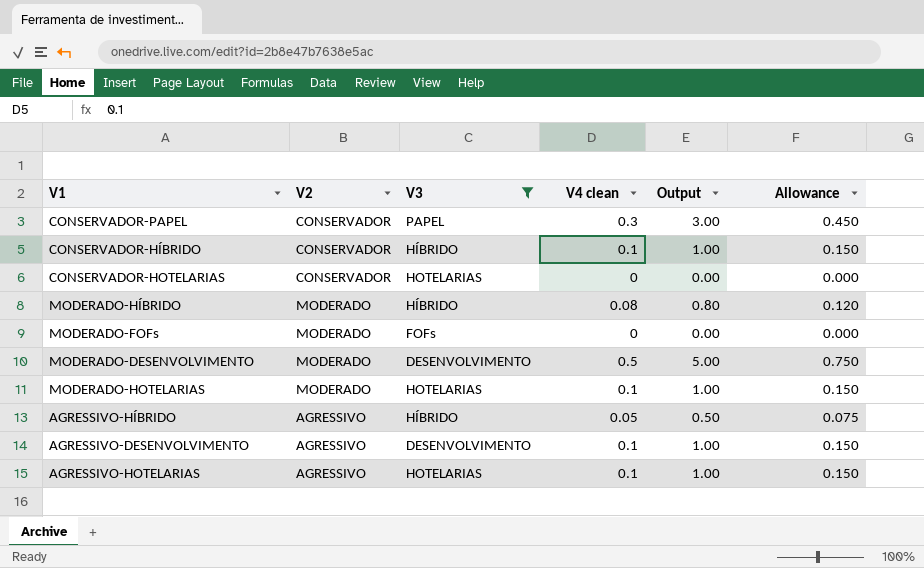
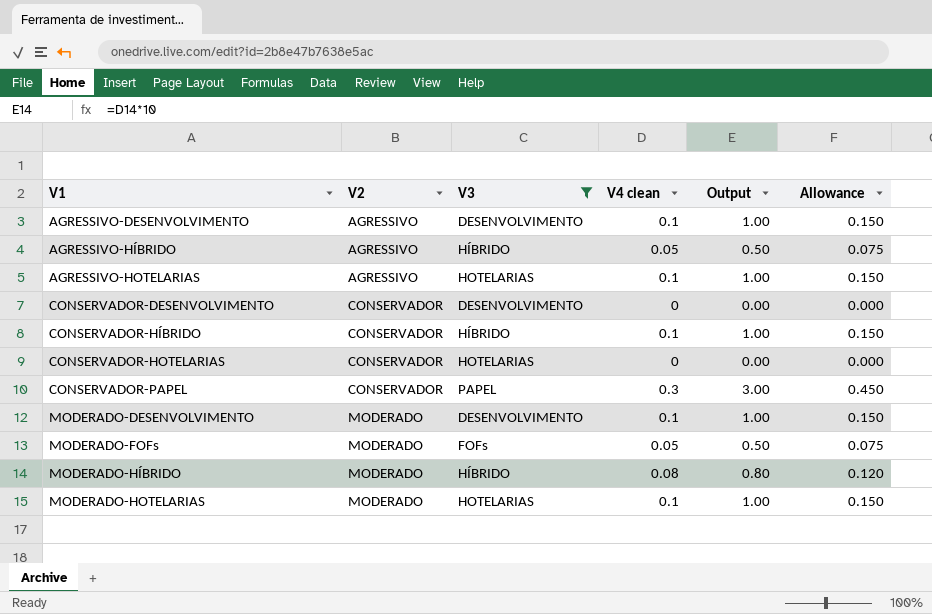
row order: none -> V1 ascending
row CONSERVADOR-DESENVOLVIMENTO: none -> CONSERVADOR | DESENVOLVIMENTO | 0 | 0.00 | 0.000
MODERADO-DESENVOLVIMENTO | V4 clean: 0.5 -> 0.1
MODERADO-DESENVOLVIMENTO | Output: 5.00 -> 1.00
MODERADO-DESENVOLVIMENTO | Allowance: 0.750 -> 0.150
MODERADO-FOFs | V4 clean: 0 -> 0.05
MODERADO-FOFs | Output: 0.00 -> 0.50
MODERADO-FOFs | Allowance: 0.000 -> 0.075

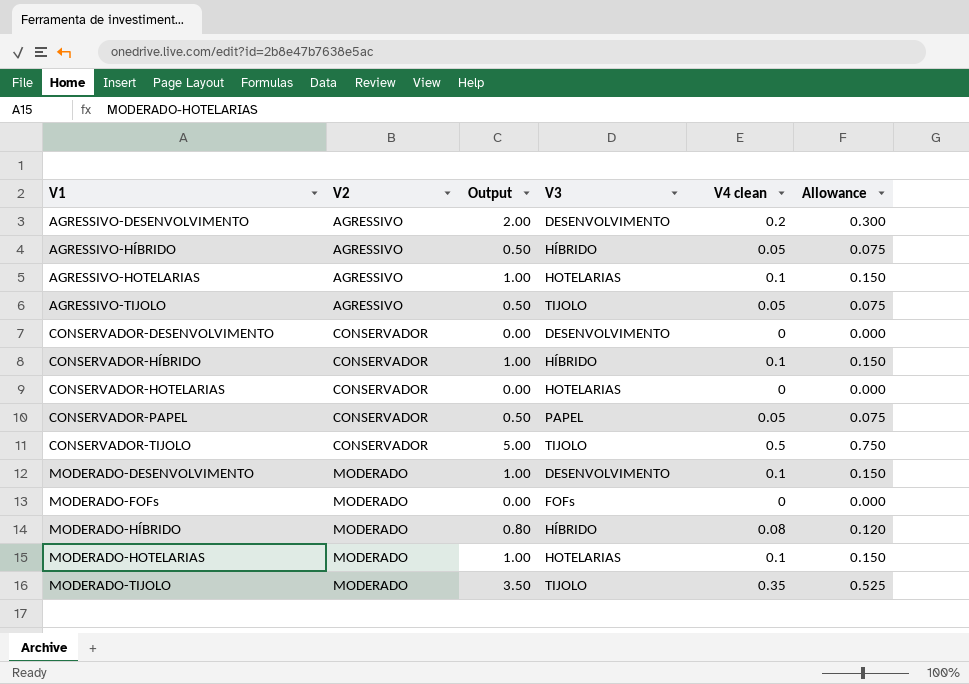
filter: V3 != TIJOLO -> none
column Output | position: 5 -> 3
AGRESSIVO-DESENVOLVIMENTO | Output: 1.00 -> 2.00
AGRESSIVO-DESENVOLVIMENTO | V4 clean: 0.1 -> 0.2
AGRESSIVO-DESENVOLVIMENTO | Allowance: 0.150 -> 0.300
CONSERVADOR-PAPEL | Output: 3.00 -> 0.50
CONSERVADOR-PAPEL | V4 clean: 0.3 -> 0.05
CONSERVADOR-PAPEL | Allowance: 0.450 -> 0.075
MODERADO-FOFs | Output: 0.50 -> 0.00
MODERADO-FOFs | V4 clean: 0.05 -> 0
MODERADO-FOFs | Allowance: 0.075 -> 0.000

